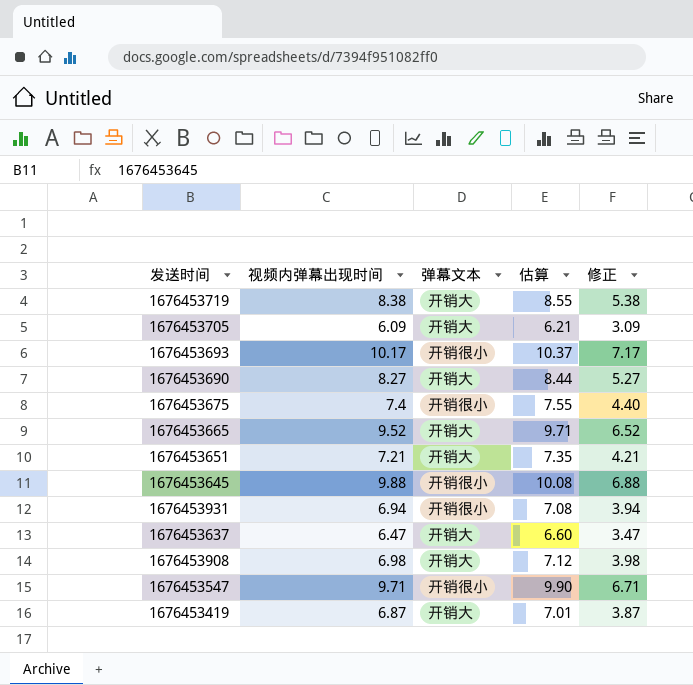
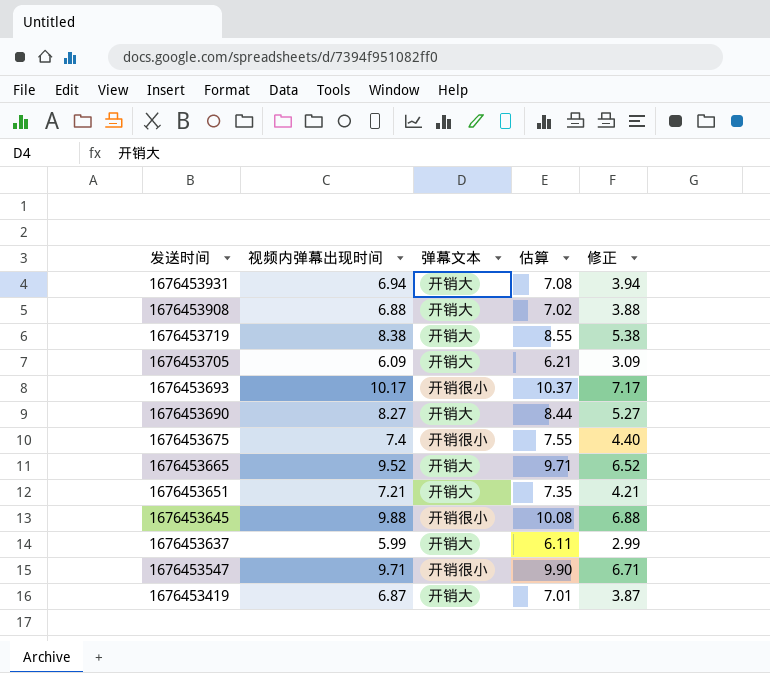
row order: none -> 发送时间 descending
1676453931 | 弹幕文本: 开销很小 -> 开销大
1676453908 | 视频内弹幕出现时间: 6.98 -> 6.88
1676453908 | 估算: 7.12 -> 7.02
1676453908 | 修正: 3.98 -> 3.88
1676453637 | 视频内弹幕出现时间: 6.47 -> 5.99
1676453637 | 估算: 6.60 -> 6.11
1676453637 | 修正: 3.47 -> 2.99

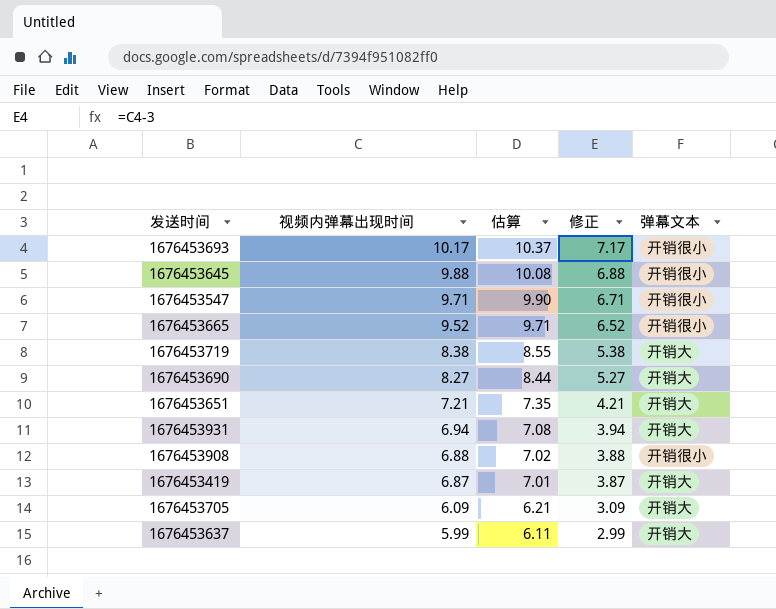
row order: 发送时间 descending -> 视频内弹幕出现时间 descending
column 弹幕文本 | position: 3 -> 5
row 1676453675: 7.4 | 开销很小 | 7.55 | 4.40 -> none
1676453665 | 弹幕文本: 开销大 -> 开销很小
1676453908 | 弹幕文本: 开销大 -> 开销很小

